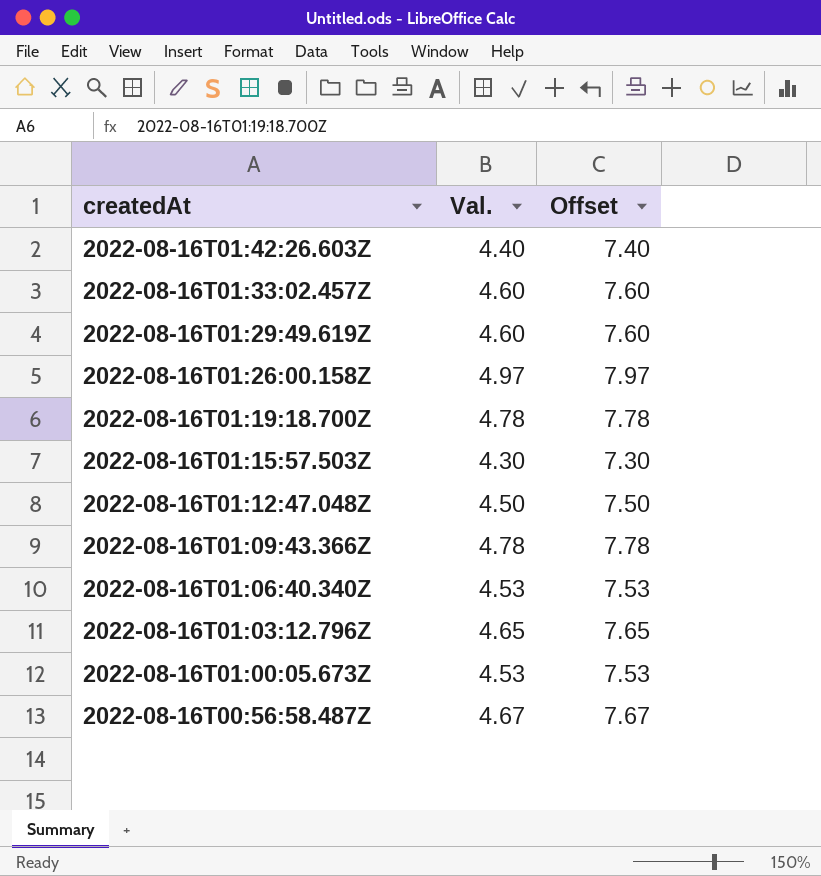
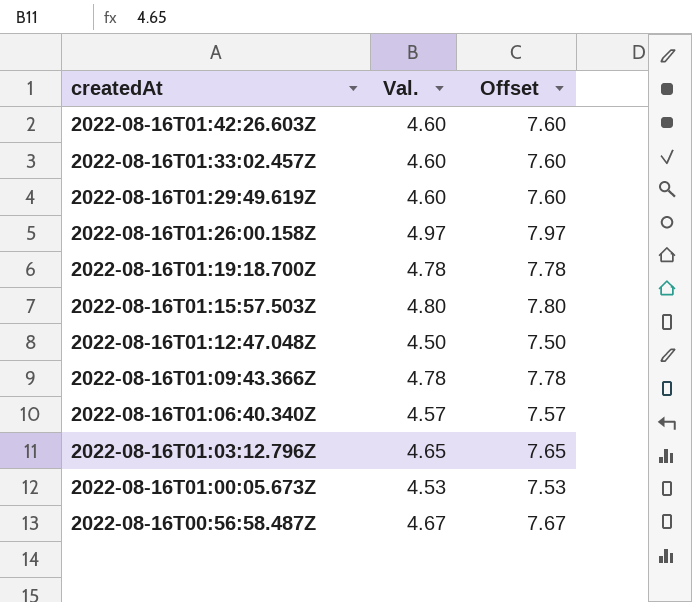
2022-08-16T01:42:26.603Z | Val.: 4.40 -> 4.60
2022-08-16T01:42:26.603Z | Offset: 7.40 -> 7.60
2022-08-16T01:15:57.503Z | Val.: 4.30 -> 4.80
2022-08-16T01:15:57.503Z | Offset: 7.30 -> 7.80
2022-08-16T01:06:40.340Z | Val.: 4.53 -> 4.57
2022-08-16T01:06:40.340Z | Offset: 7.53 -> 7.57

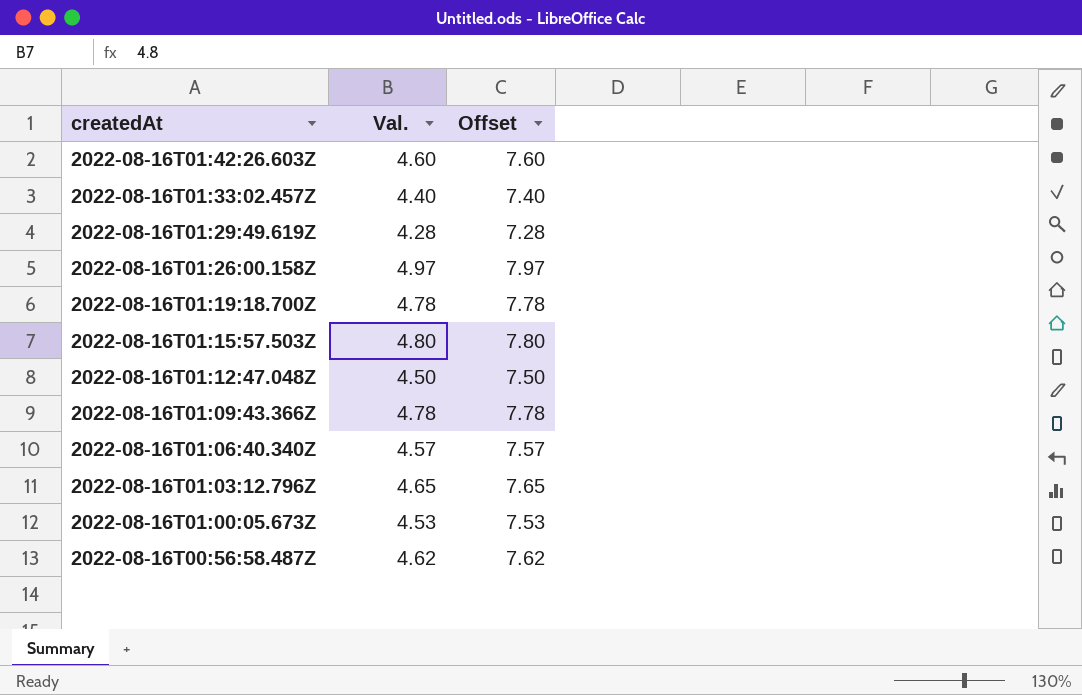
2022-08-16T01:33:02.457Z | Val.: 4.60 -> 4.40
2022-08-16T01:33:02.457Z | Offset: 7.60 -> 7.40
2022-08-16T01:29:49.619Z | Val.: 4.60 -> 4.28
2022-08-16T01:29:49.619Z | Offset: 7.60 -> 7.28
2022-08-16T00:56:58.487Z | Val.: 4.67 -> 4.62
2022-08-16T00:56:58.487Z | Offset: 7.67 -> 7.62

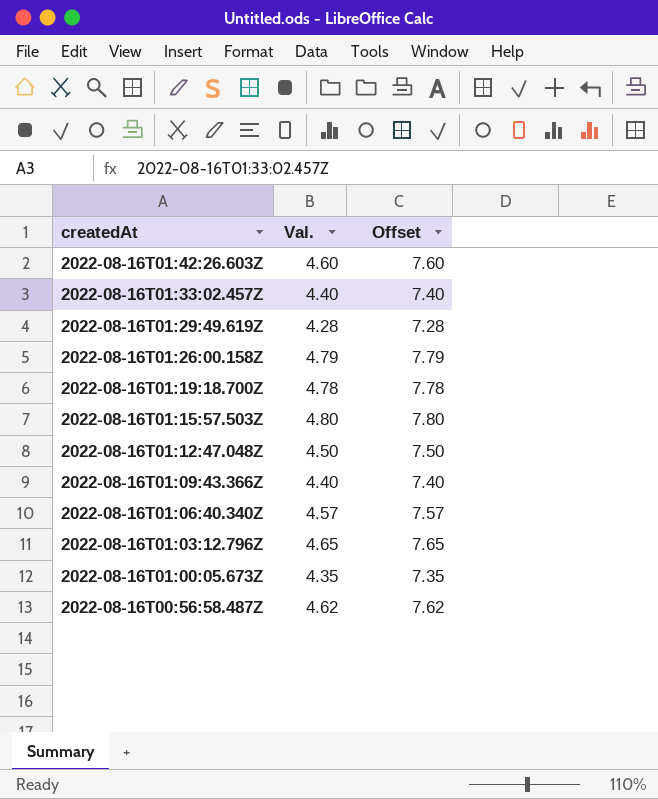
2022-08-16T01:26:00.158Z | Val.: 4.97 -> 4.79
2022-08-16T01:26:00.158Z | Offset: 7.97 -> 7.79
2022-08-16T01:09:43.366Z | Val.: 4.78 -> 4.40
2022-08-16T01:09:43.366Z | Offset: 7.78 -> 7.40
2022-08-16T01:00:05.673Z | Val.: 4.53 -> 4.35
2022-08-16T01:00:05.673Z | Offset: 7.53 -> 7.35

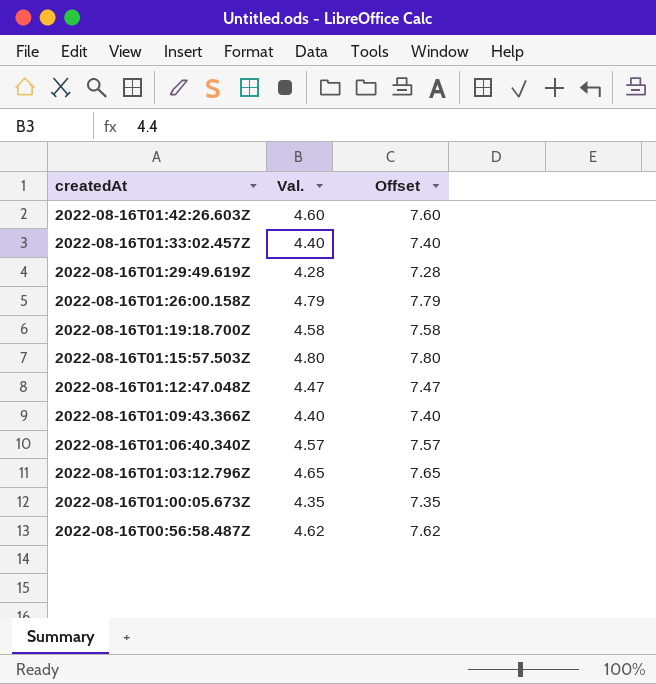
2022-08-16T01:19:18.700Z | Val.: 4.78 -> 4.58
2022-08-16T01:19:18.700Z | Offset: 7.78 -> 7.58
2022-08-16T01:12:47.048Z | Val.: 4.50 -> 4.47
2022-08-16T01:12:47.048Z | Offset: 7.50 -> 7.47

